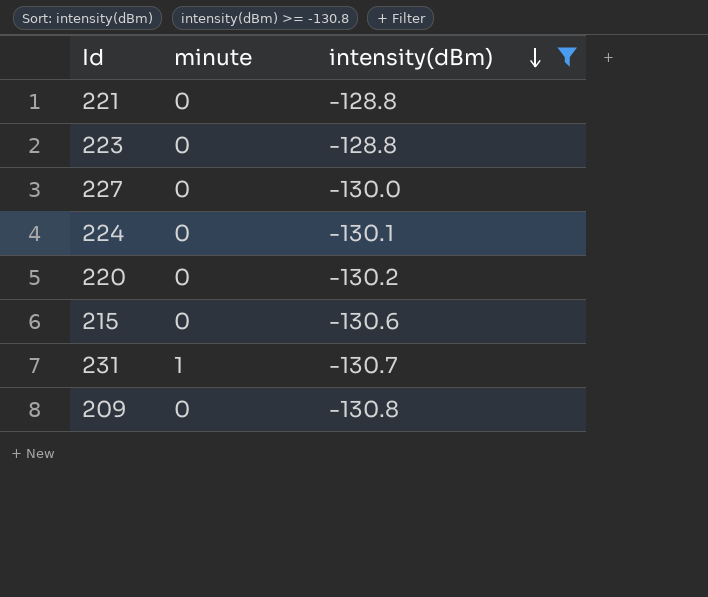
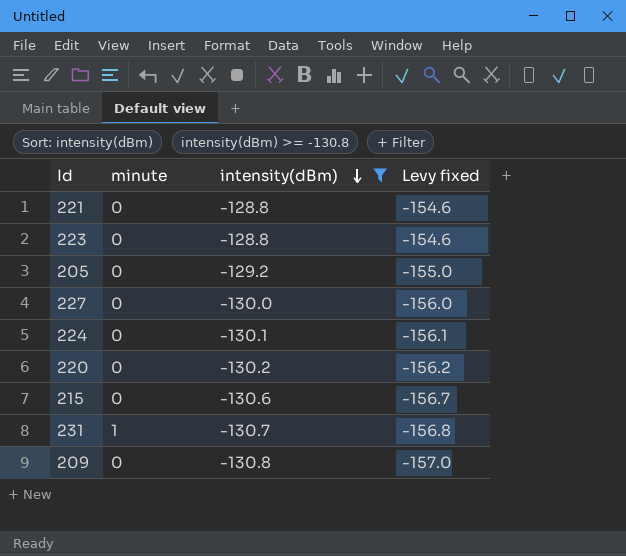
column Levy fixed | formula: none -> [intensity(dBm)] * 1.2
row 205: none -> 0 | -129.2 | -155.0

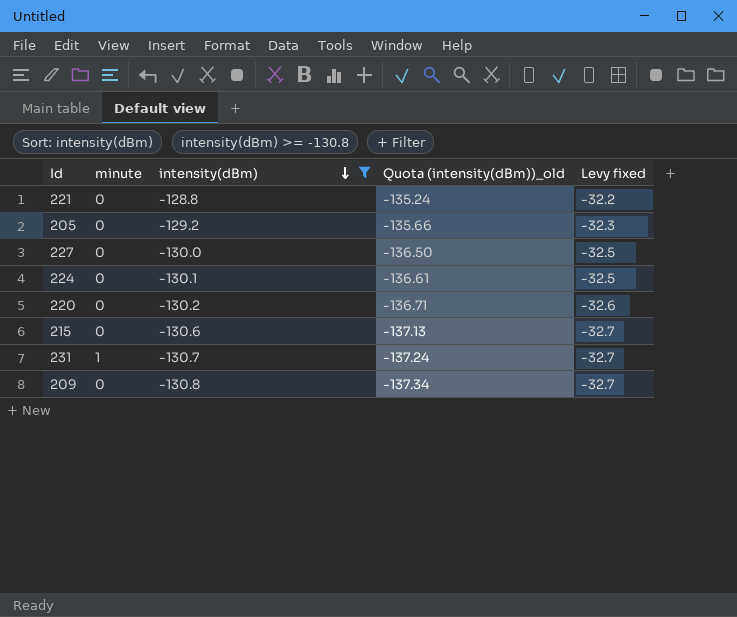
column Quota (intensity(dBm))_old | formula: none -> [intensity(dBm)] * 1.05
column Levy fixed | formula: [intensity(dBm)] * 1.2 -> [intensity(dBm)] * 0.25
row 223: 0 | -128.8 | -154.6 -> none

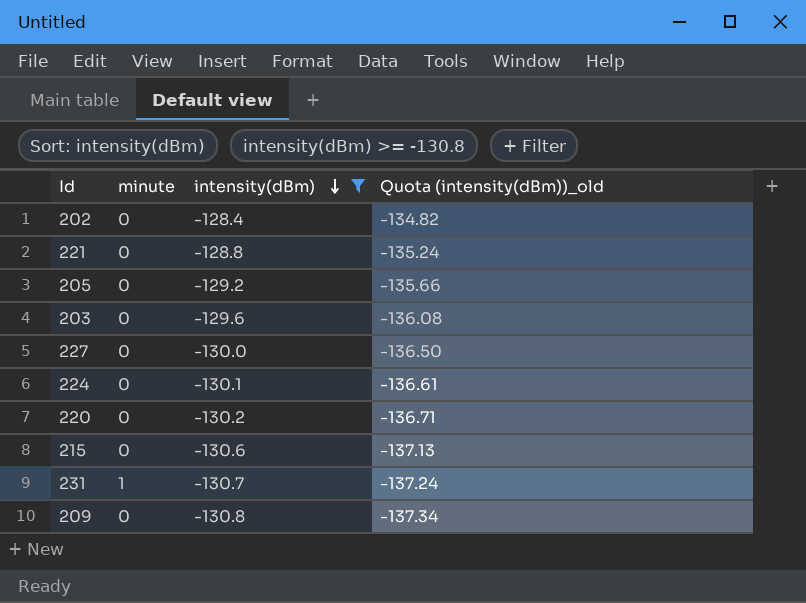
column Levy fixed | formula: [intensity(dBm)] * 0.25 -> none
row 202: none -> 0 | -128.4 | -134.82
row 203: none -> 0 | -129.6 | -136.08

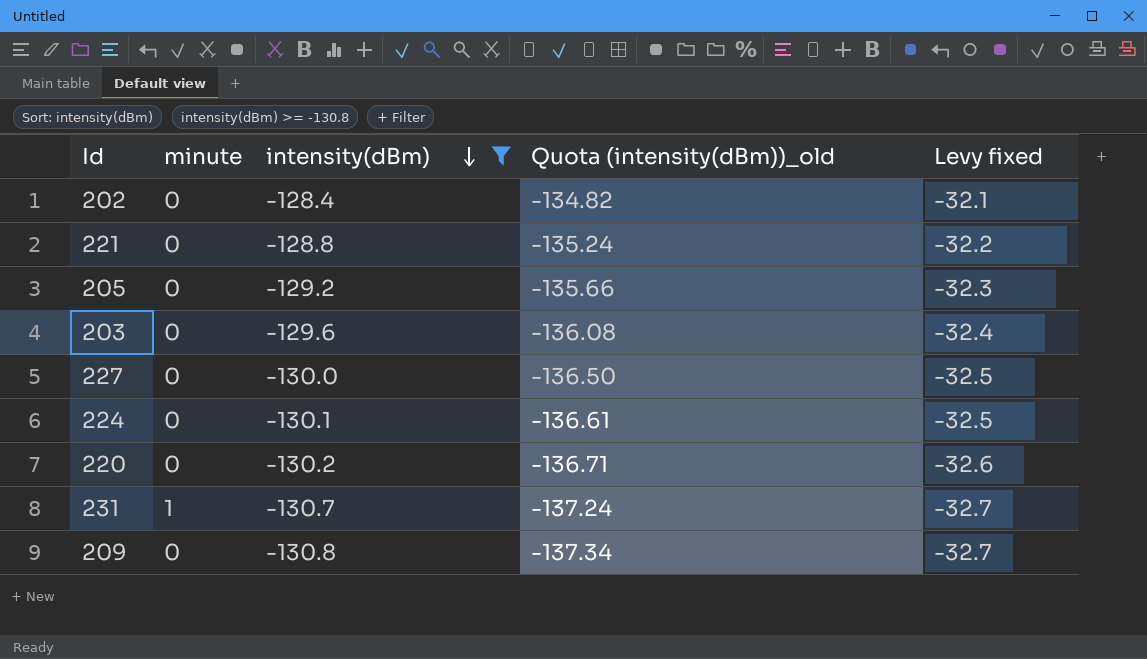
column Levy fixed | formula: none -> [intensity(dBm)] * 0.25
row 215: 0 | -130.6 | -137.13 -> none

